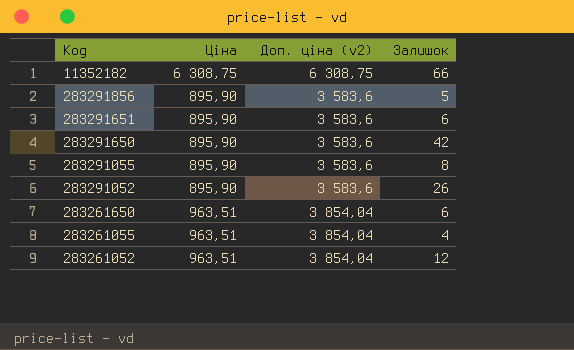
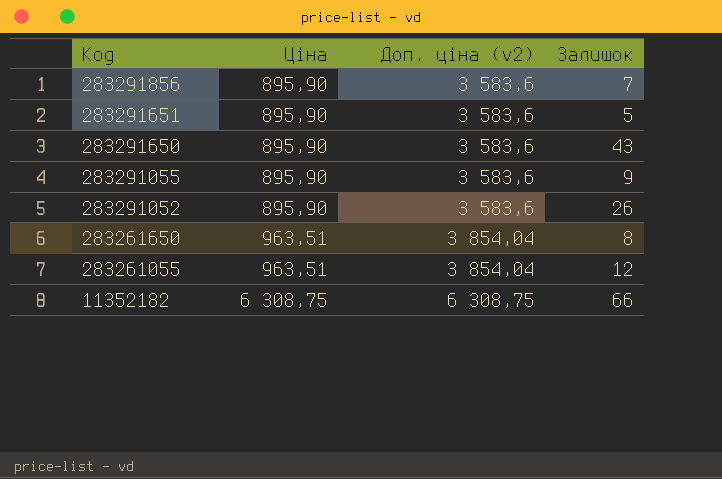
row order: none -> Код descending
row 283261052: 963,51 | 3 854,04 | 12 -> none
283291856 | Залишок: 5 -> 7
283291651 | Залишок: 6 -> 5
283291650 | Залишок: 42 -> 43
283291055 | Залишок: 8 -> 9
283261650 | Залишок: 6 -> 8
283261055 | Залишок: 4 -> 12

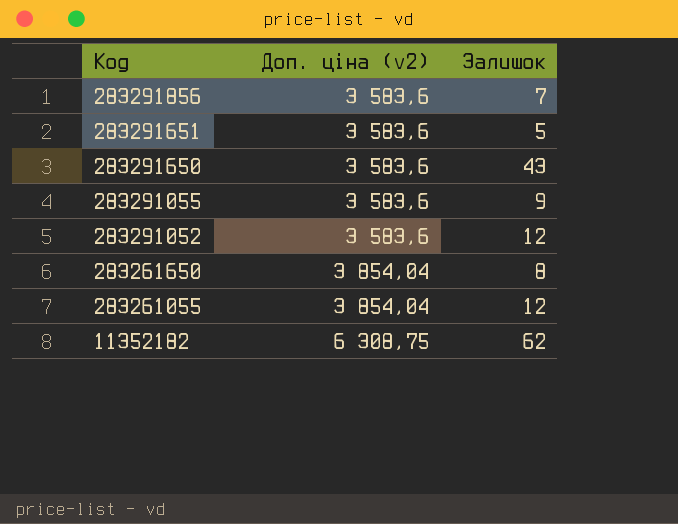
column Ціна | position: 2 -> none
283291052 | Залишок: 26 -> 12
11352182 | Залишок: 66 -> 62

